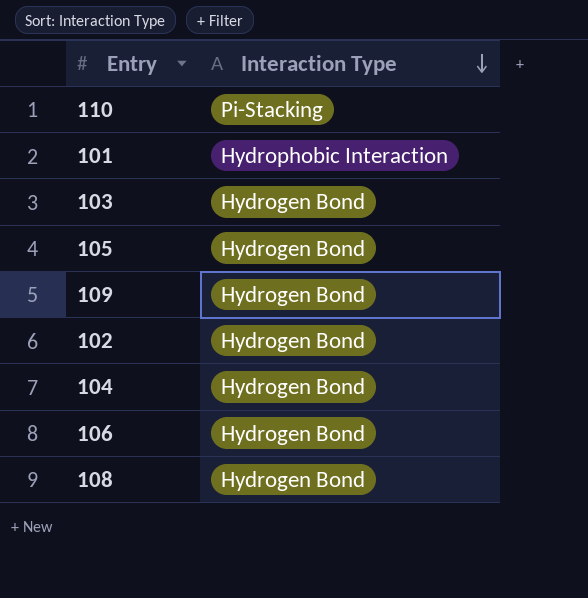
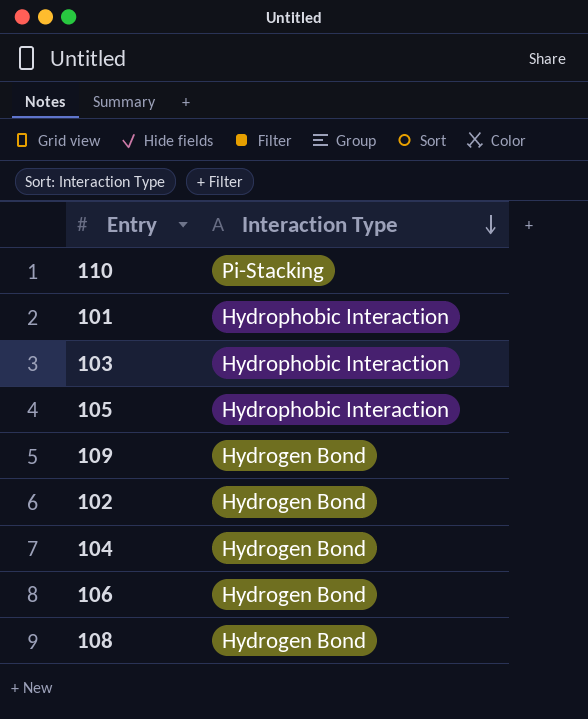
103 | Interaction Type: Hydrogen Bond -> Hydrophobic Interaction
105 | Interaction Type: Hydrogen Bond -> Hydrophobic Interaction

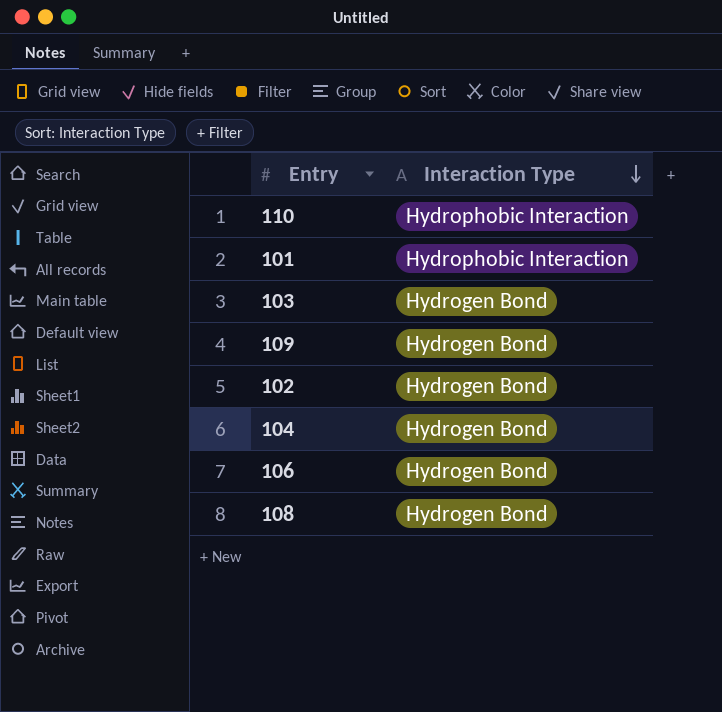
row 105: Hydrophobic Interaction -> none
110 | Interaction Type: Pi-Stacking -> Hydrophobic Interaction
103 | Interaction Type: Hydrophobic Interaction -> Hydrogen Bond

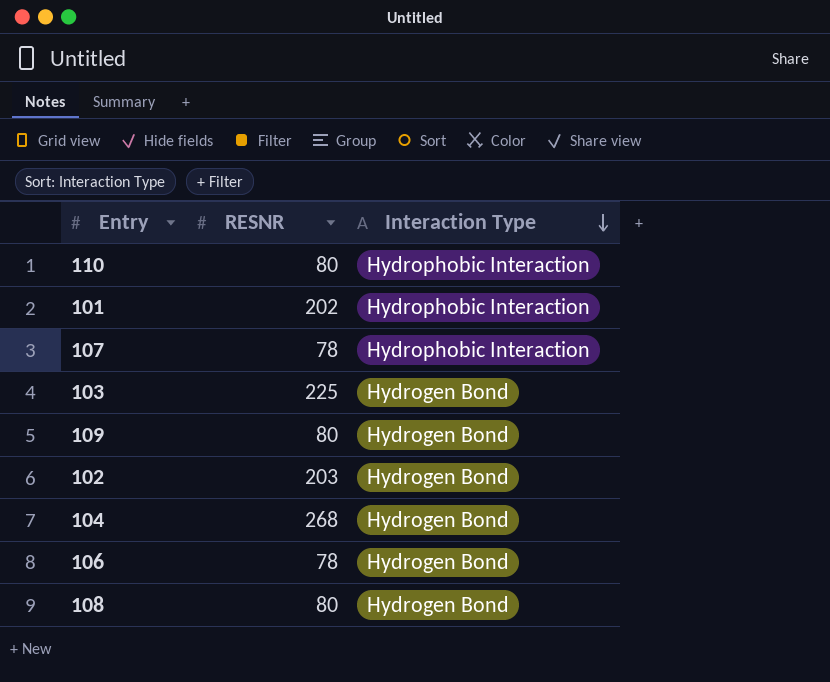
column RESNR | position: none -> 2
row 107: none -> 78 | Hydrophobic Interaction

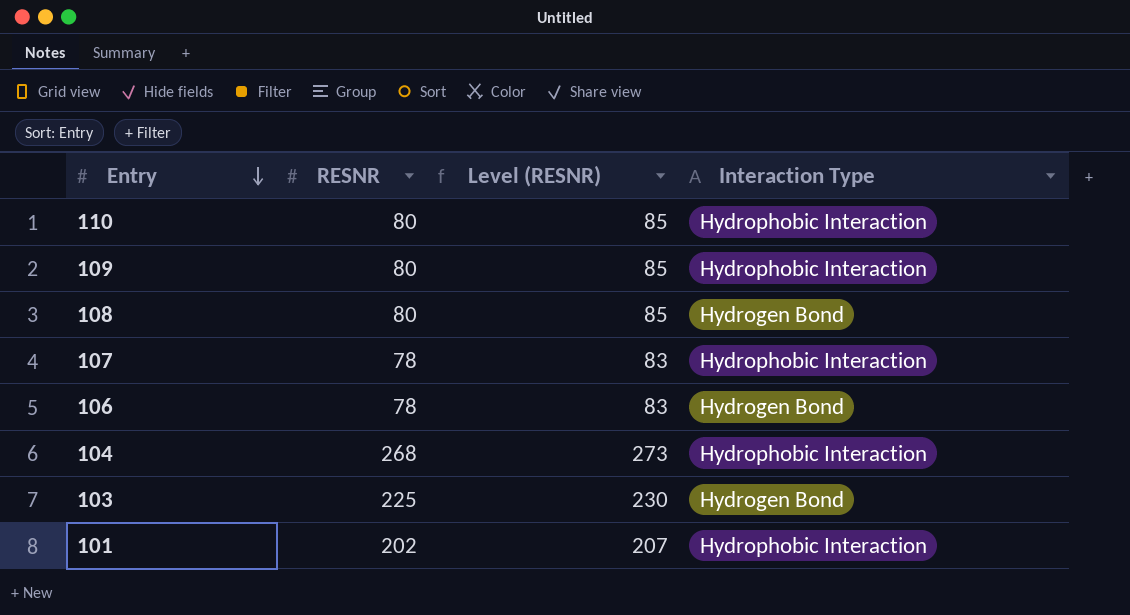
row order: Interaction Type descending -> Entry descending
column Level (RESNR) | formula: none -> [RESNR] + 5
row 102: 203 | Hydrogen Bond -> none
109 | Interaction Type: Hydrogen Bond -> Hydrophobic Interaction
104 | Interaction Type: Hydrogen Bond -> Hydrophobic Interaction

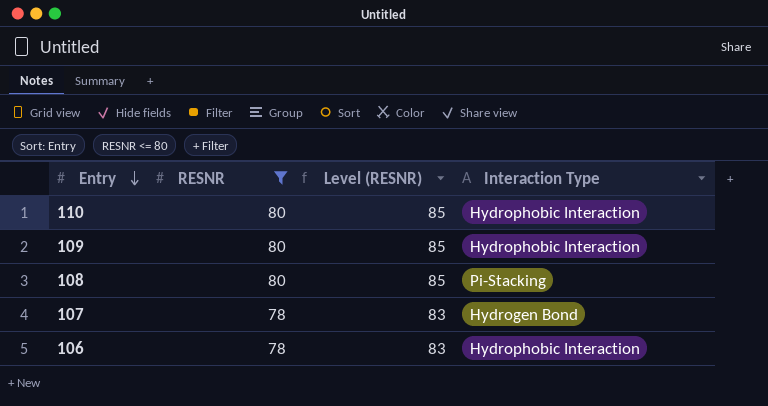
filter: none -> RESNR <= 80
108 | Interaction Type: Hydrogen Bond -> Pi-Stacking
107 | Interaction Type: Hydrophobic Interaction -> Hydrogen Bond
106 | Interaction Type: Hydrogen Bond -> Hydrophobic Interaction

